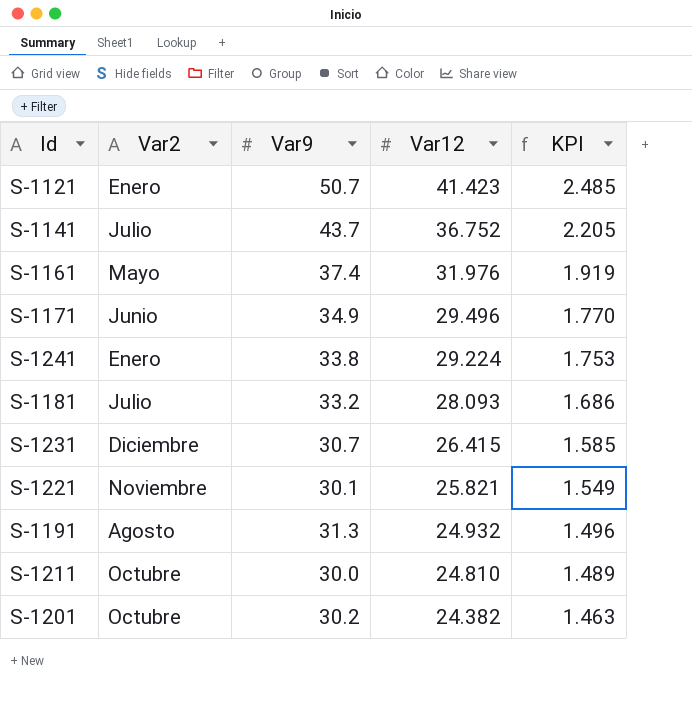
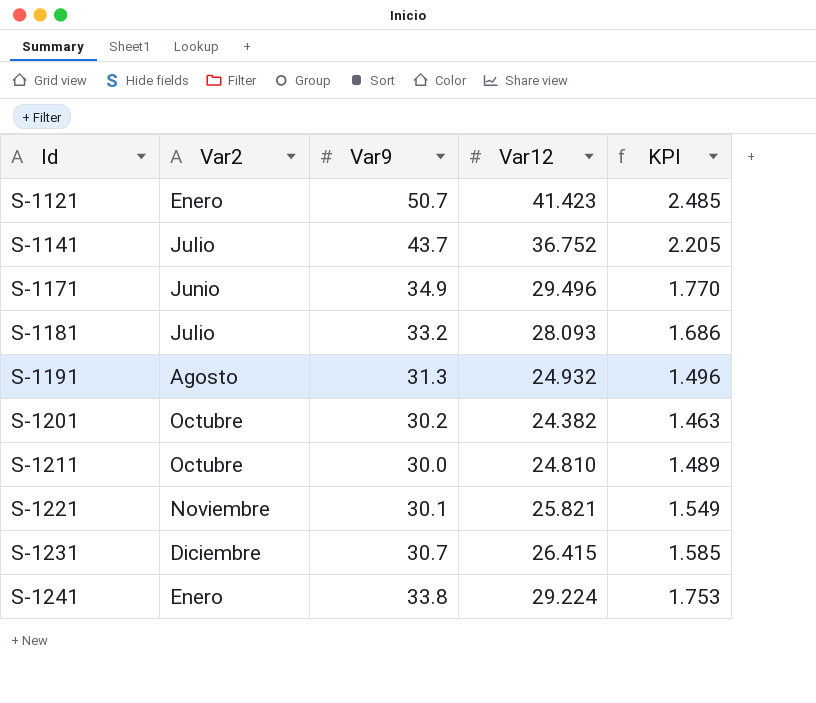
row order: Var12 descending -> Id ascending
row S-1161: Mayo | 37.4 | 31.976 | 1.919 -> none

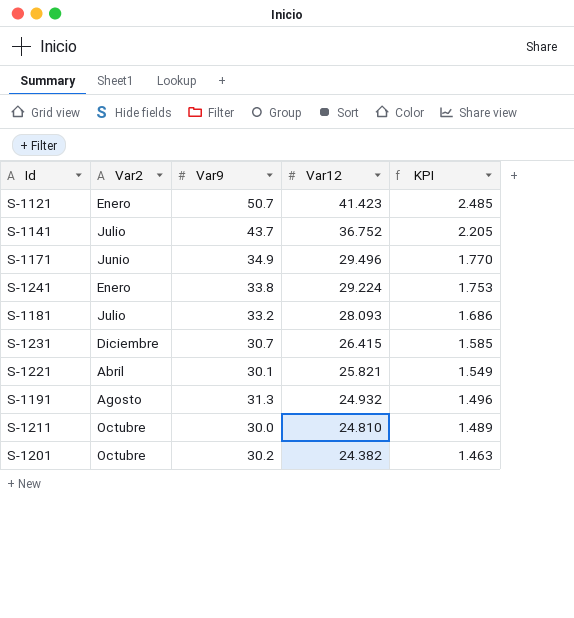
row order: Id ascending -> Var12 descending
S-1221 | Var2: Noviembre -> Abril

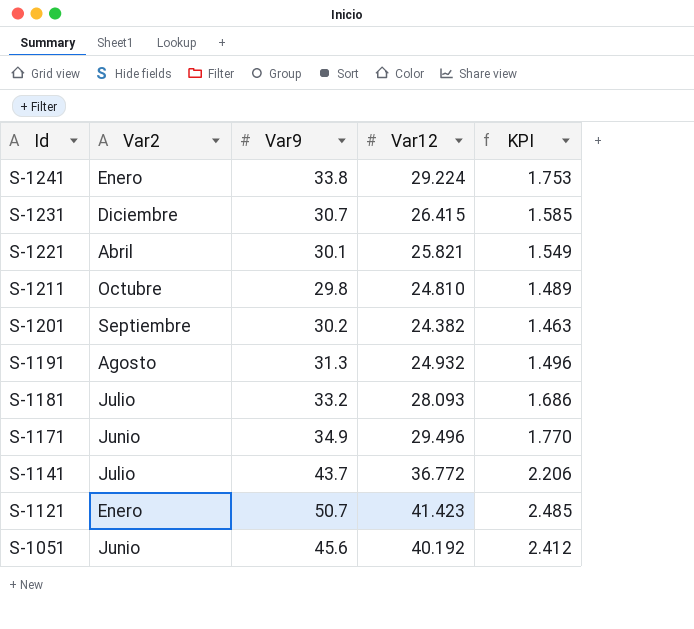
row order: Var12 descending -> Id descending
S-1211 | Var9: 30.0 -> 29.8
S-1201 | Var2: Octubre -> Septiembre
S-1141 | Var12: 36.752 -> 36.772
S-1141 | KPI: 2.205 -> 2.206
row S-1051: none -> Junio | 45.6 | 40.192 | 2.412

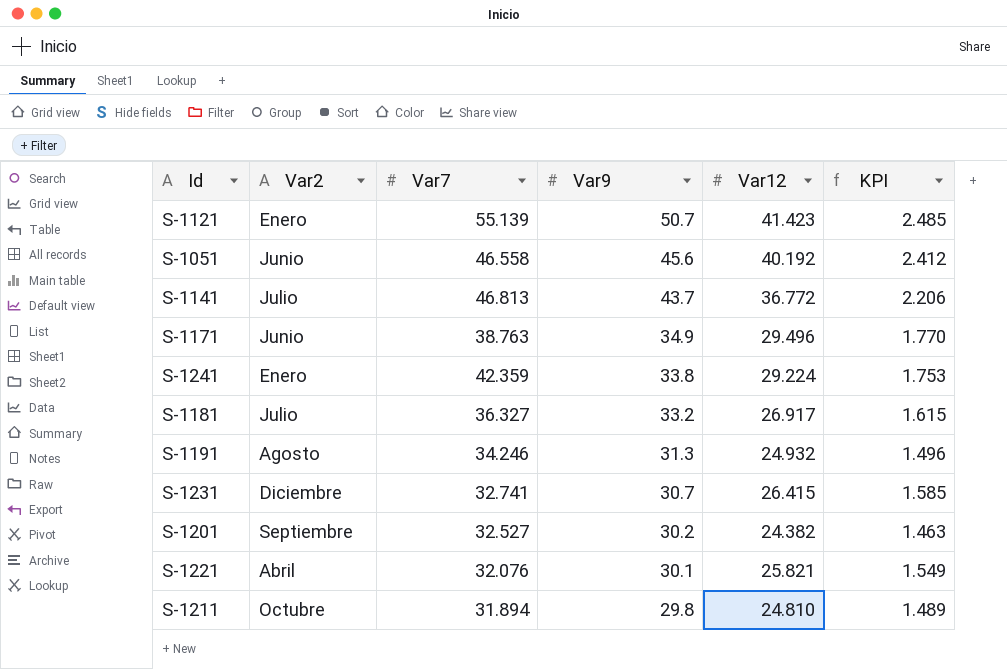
row order: Id descending -> Var9 descending
column Var7 | position: none -> 3
S-1181 | Var12: 28.093 -> 26.917
S-1181 | KPI: 1.686 -> 1.615

